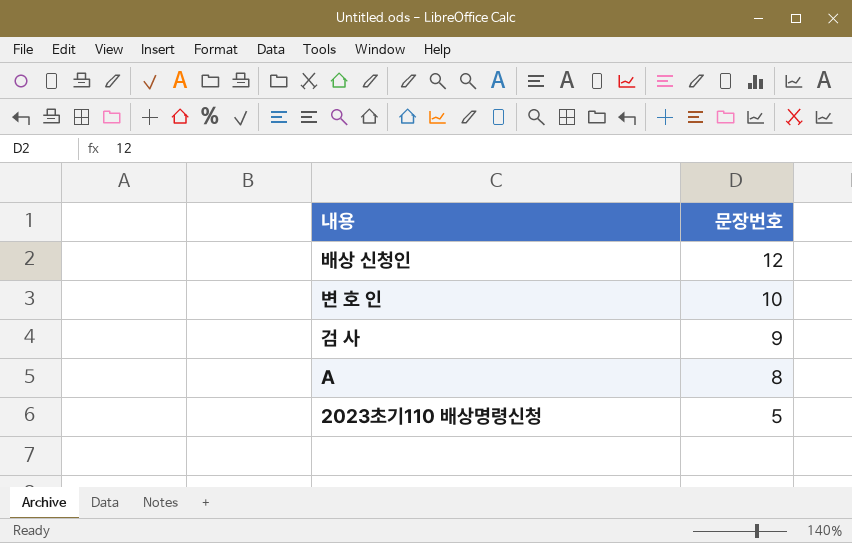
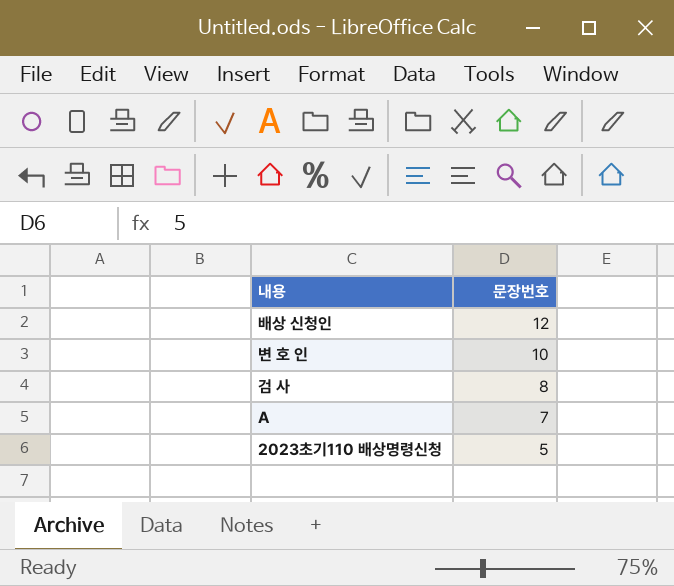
검 사 | 문장번호: 9 -> 8
A | 문장번호: 8 -> 7

